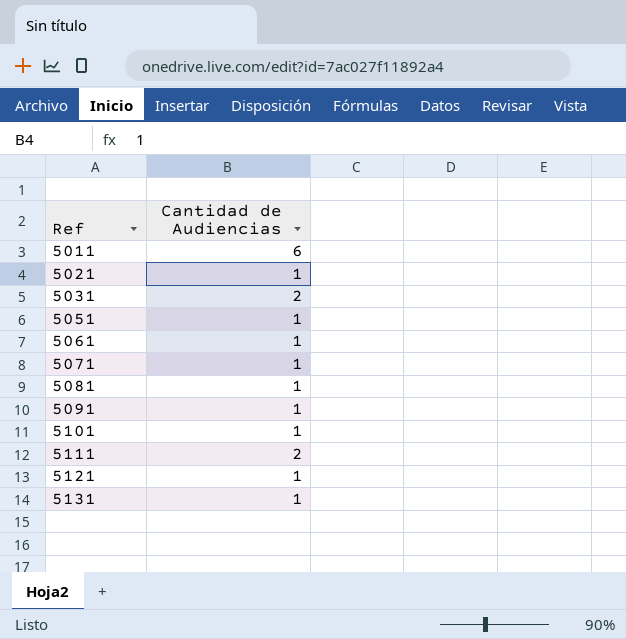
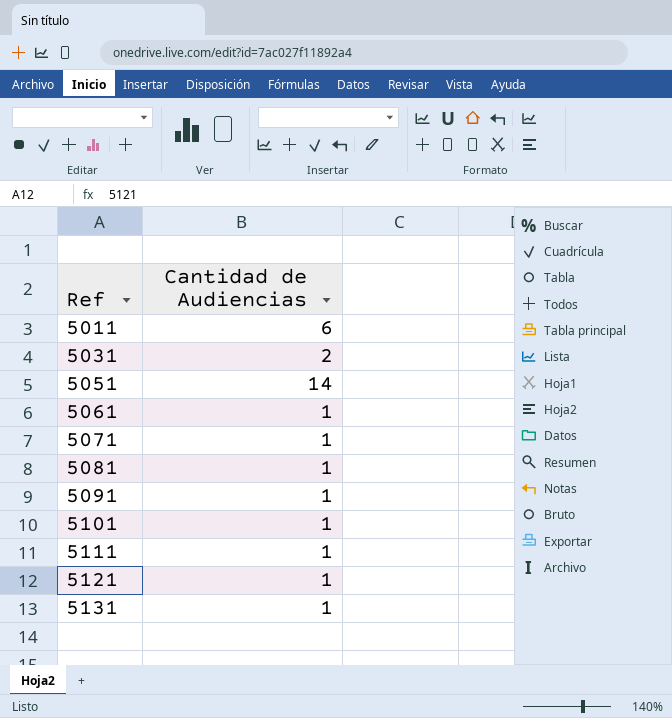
row 5021: 1 -> none
5051 | Cantidad de Audiencias: 1 -> 14
5111 | Cantidad de Audiencias: 2 -> 1

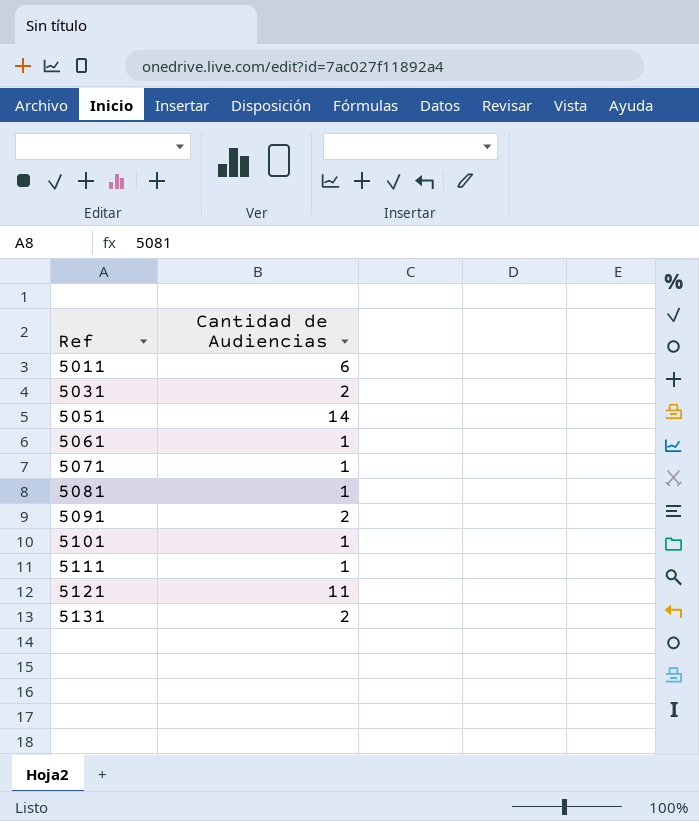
5091 | Cantidad de Audiencias: 1 -> 2
5121 | Cantidad de Audiencias: 1 -> 11
5131 | Cantidad de Audiencias: 1 -> 2

